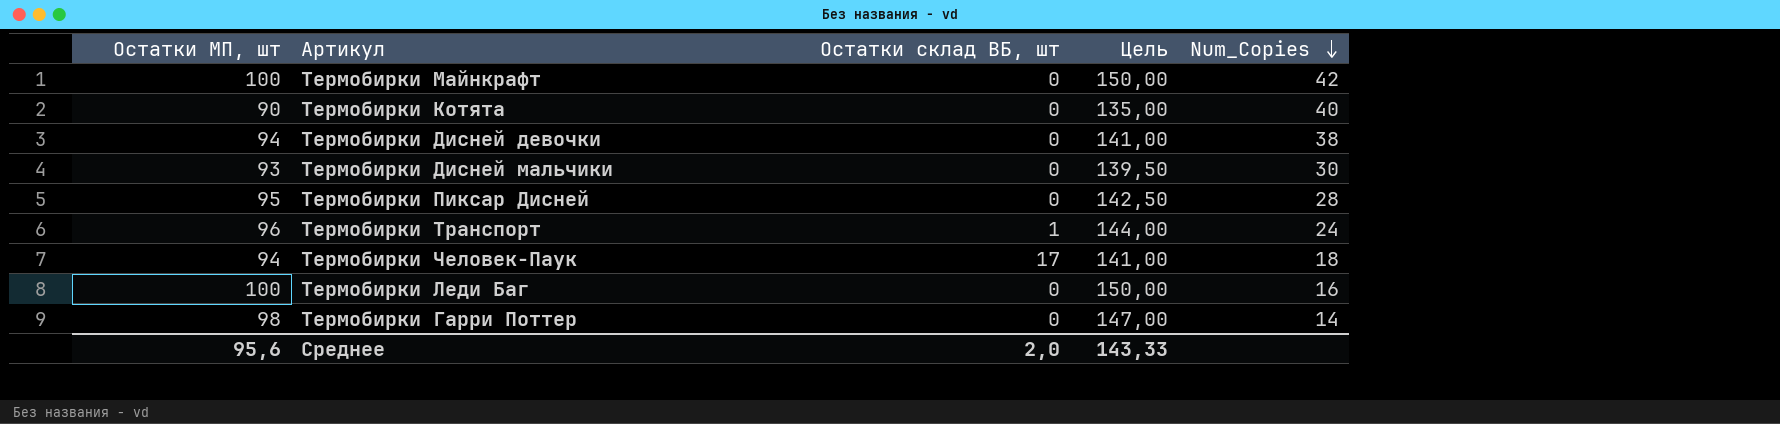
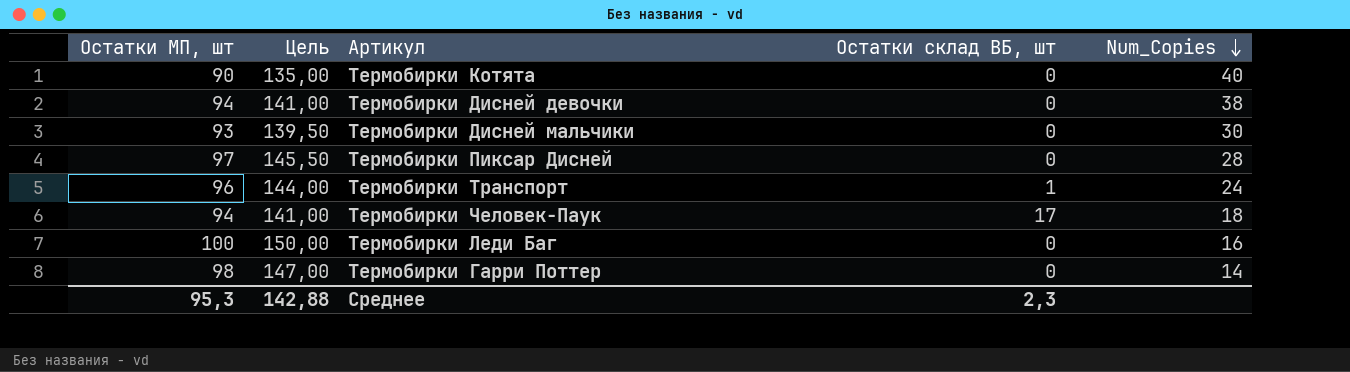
column Цель | position: 4 -> 2
row Термобирки Майнкрафт: 100 | 0 | 150,00 | 42 -> none
Термобирки Пиксар Дисней | Остатки МП, шт: 95 -> 97
Термобирки Пиксар Дисней | Цель: 142,50 -> 145,50
Среднее | Остатки МП, шт: 95,6 -> 95,3
Среднее | Цель: 143,33 -> 142,88
Среднее | Остатки склад ВБ, шт: 2,0 -> 2,3

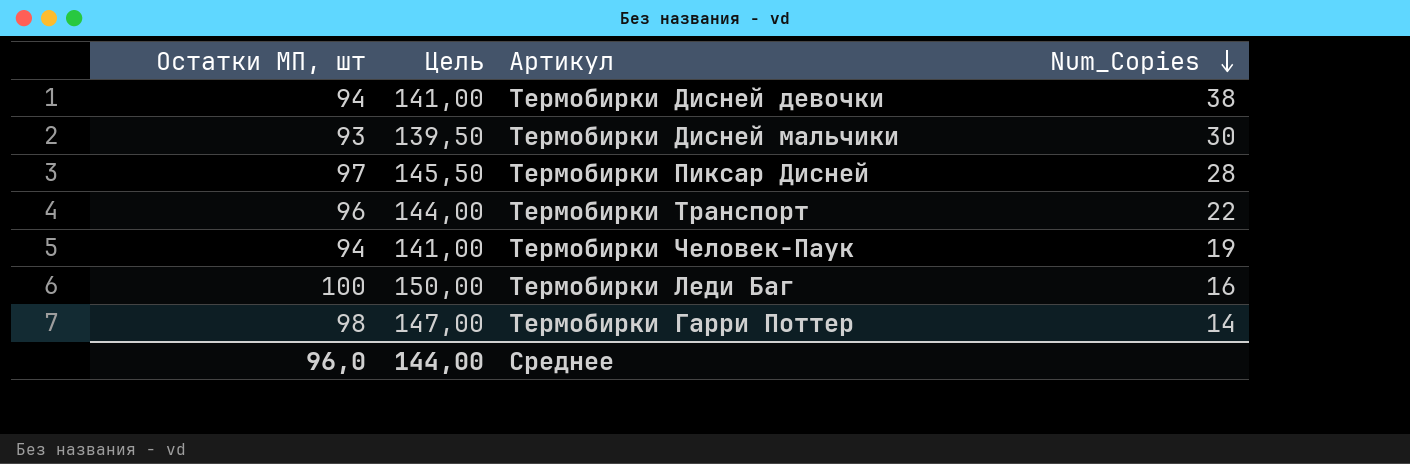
column Остатки склад ВБ, шт | position: 4 -> none
row Термобирки Котята: 90 | 135,00 | 0 | 40 -> none
Термобирки Транспорт | Num_Copies: 24 -> 22
Термобирки Человек-Паук | Num_Copies: 18 -> 19
Среднее | Остатки МП, шт: 95,3 -> 96,0
Среднее | Цель: 142,88 -> 144,00

